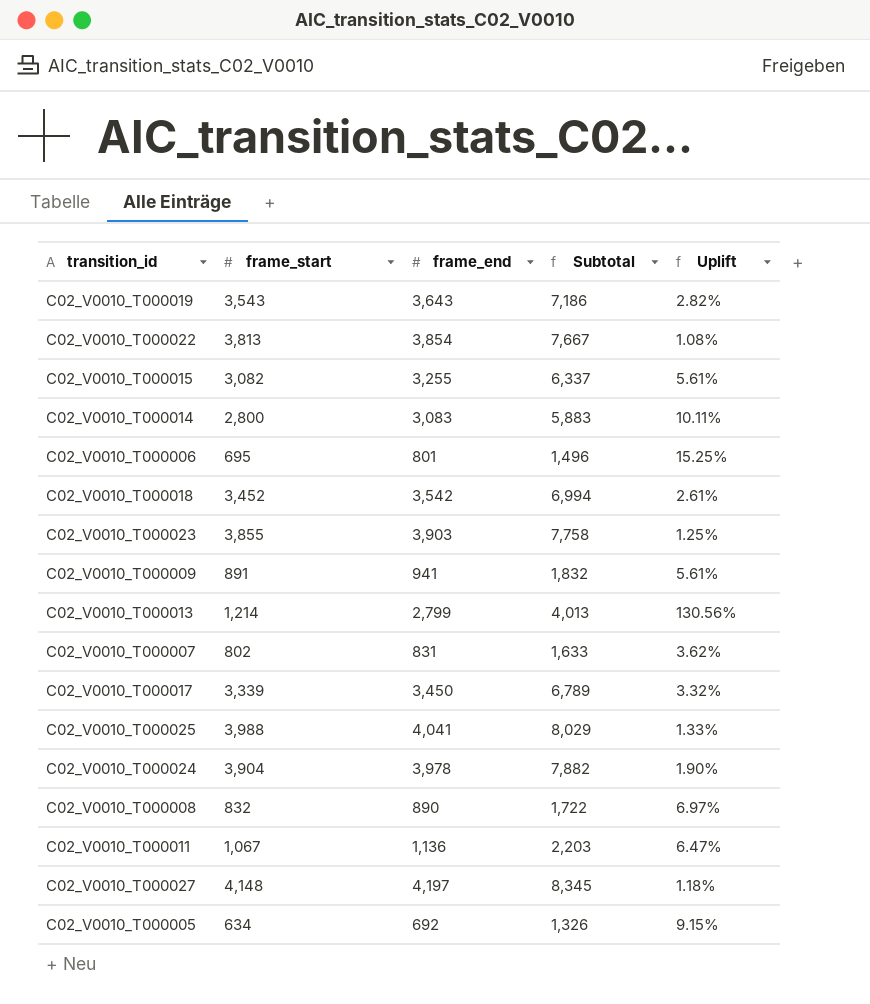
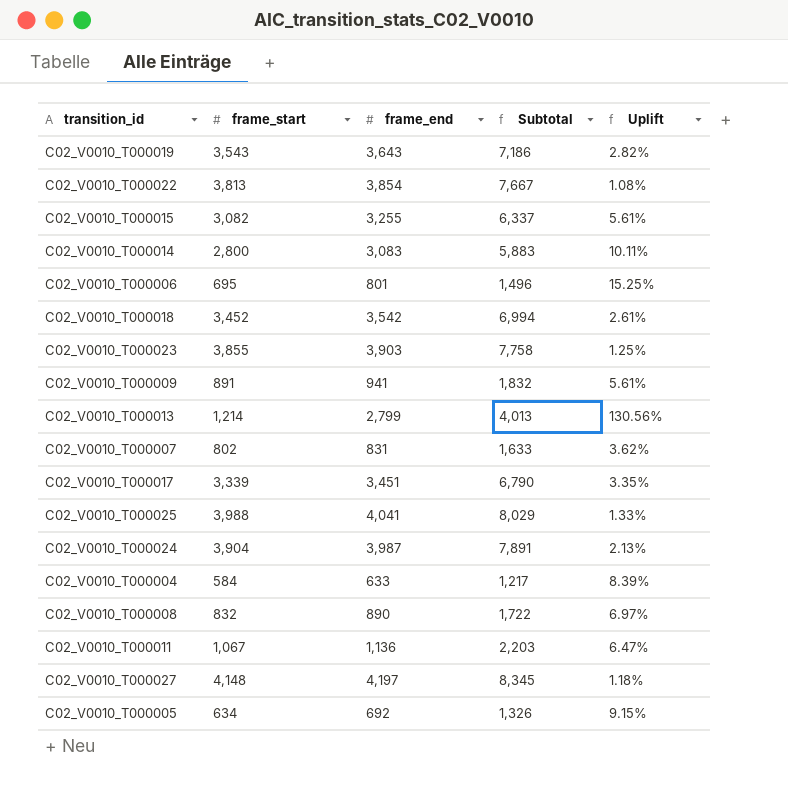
C02_V0010_T000017 | frame_end: 3,450 -> 3,451
C02_V0010_T000017 | Subtotal: 6,789 -> 6,790
C02_V0010_T000017 | Uplift: 3.32% -> 3.35%
C02_V0010_T000024 | frame_end: 3,978 -> 3,987
C02_V0010_T000024 | Subtotal: 7,882 -> 7,891
C02_V0010_T000024 | Uplift: 1.90% -> 2.13%
row C02_V0010_T000004: none -> 584 | 633 | 1,217 | 8.39%

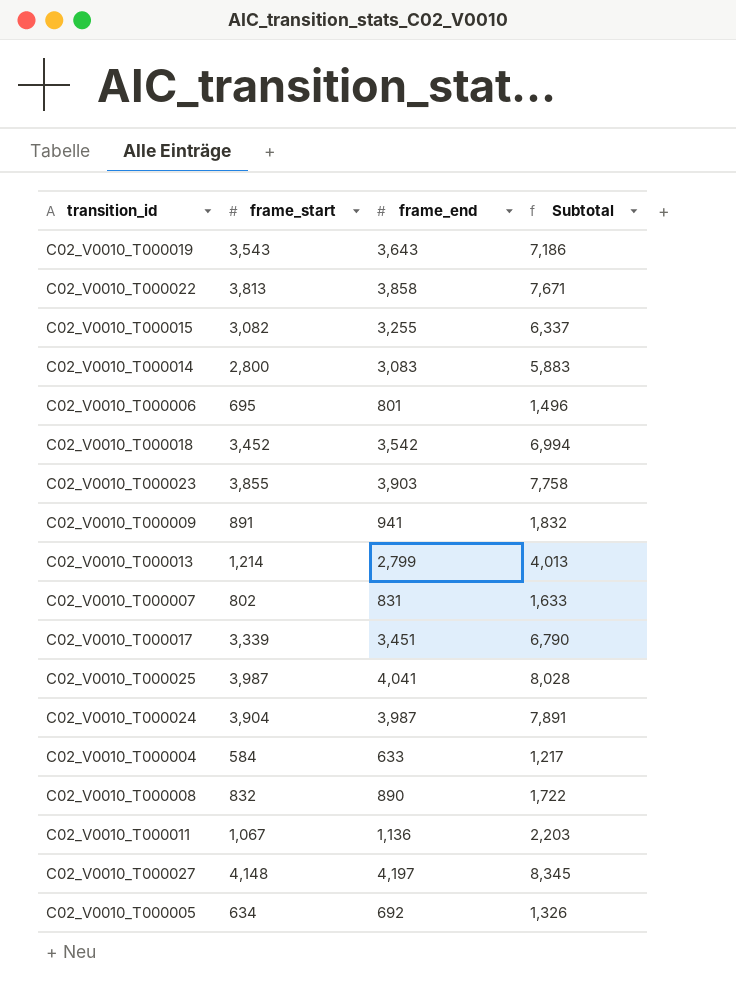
column Uplift | formula: ([frame_end] - [frame_start]) / [frame_start] -> none
C02_V0010_T000022 | frame_end: 3,854 -> 3,858
C02_V0010_T000022 | Subtotal: 7,667 -> 7,671
C02_V0010_T000025 | frame_start: 3,988 -> 3,987
C02_V0010_T000025 | Subtotal: 8,029 -> 8,028

